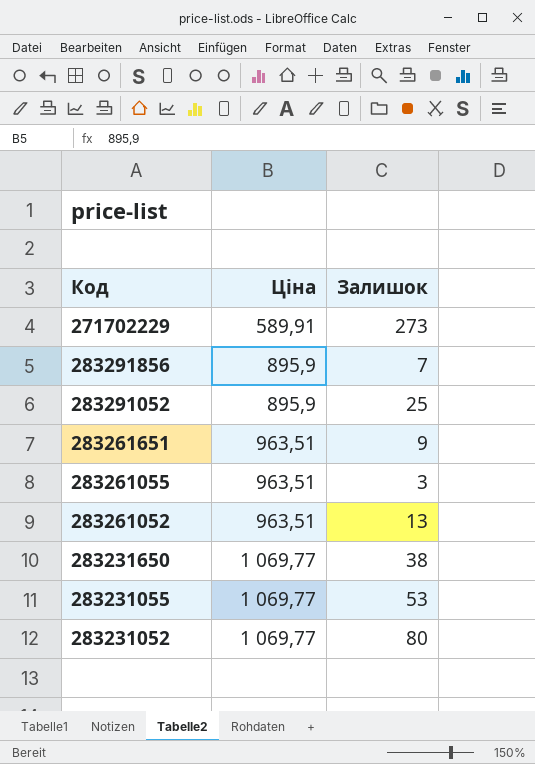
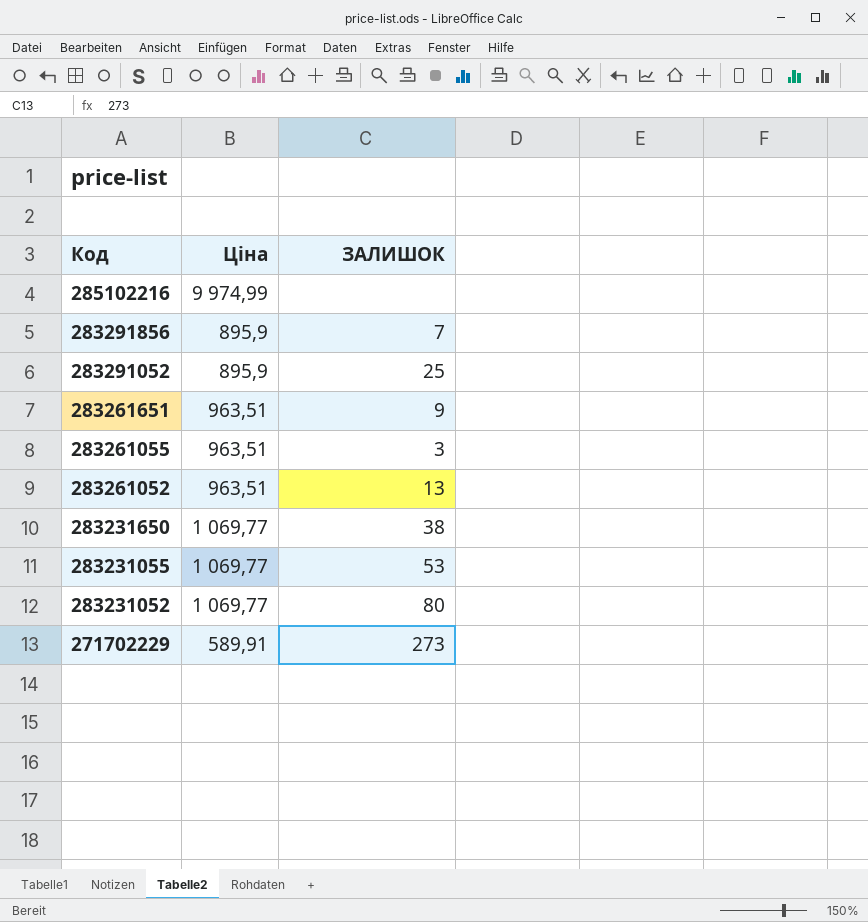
row order: Ціна ascending -> Код descending
column name: Залишок -> ЗАЛИШОК
row 285102216: none -> 9 974,99 | none

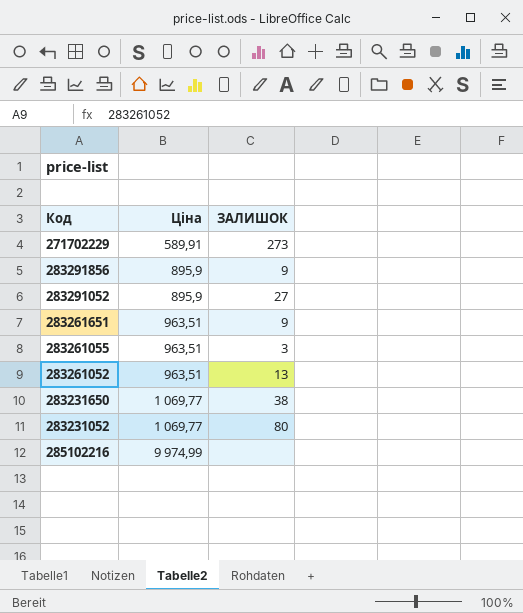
row order: Код descending -> Ціна ascending
row 283231055: 1 069,77 | 53 -> none
283291856 | ЗАЛИШОК: 7 -> 9
283291052 | ЗАЛИШОК: 25 -> 27

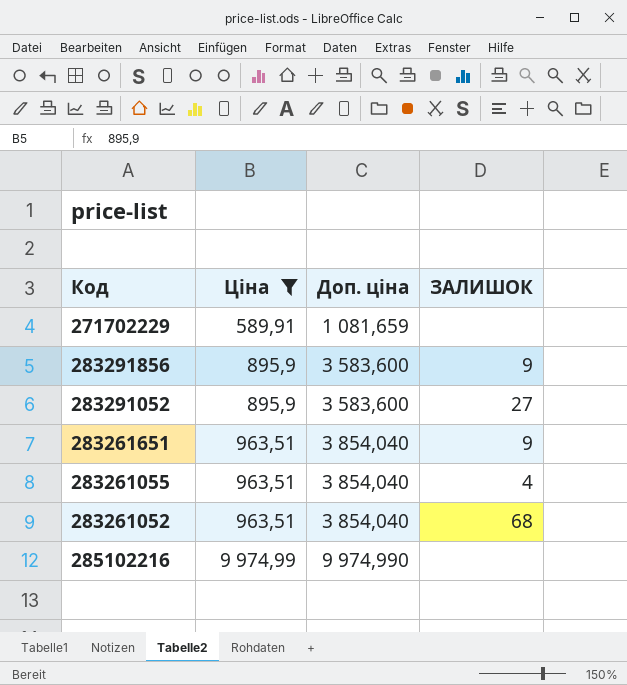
filter: none -> Ціна != 1 069,77
column Доп. ціна | position: none -> 3
271702229 | ЗАЛИШОК: 273 -> none
283261055 | ЗАЛИШОК: 3 -> 4
283261052 | ЗАЛИШОК: 13 -> 68

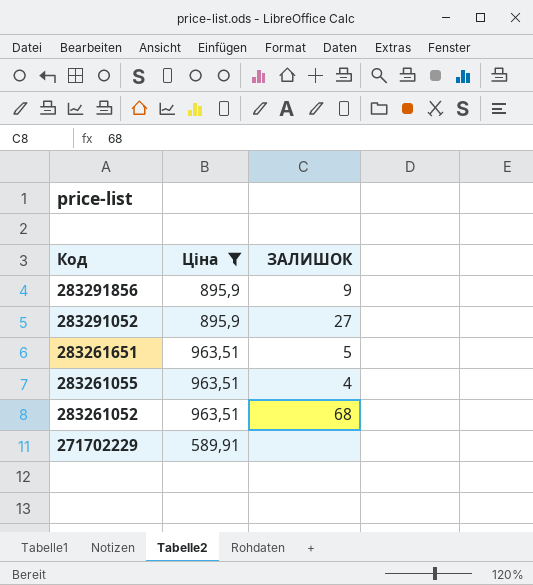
row order: Ціна ascending -> Код descending
column Доп. ціна | position: 3 -> none
row 285102216: 9 974,99 | 9 974,990 | none -> none
283261651 | ЗАЛИШОК: 9 -> 5

